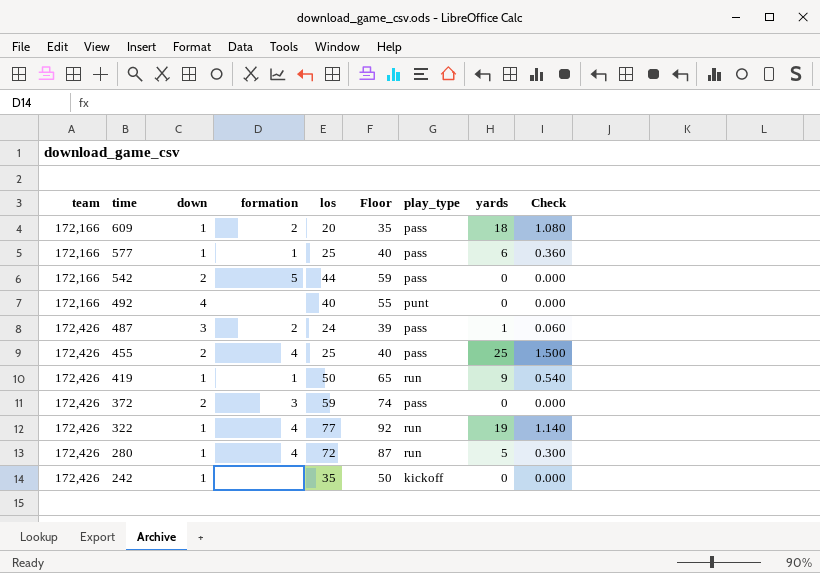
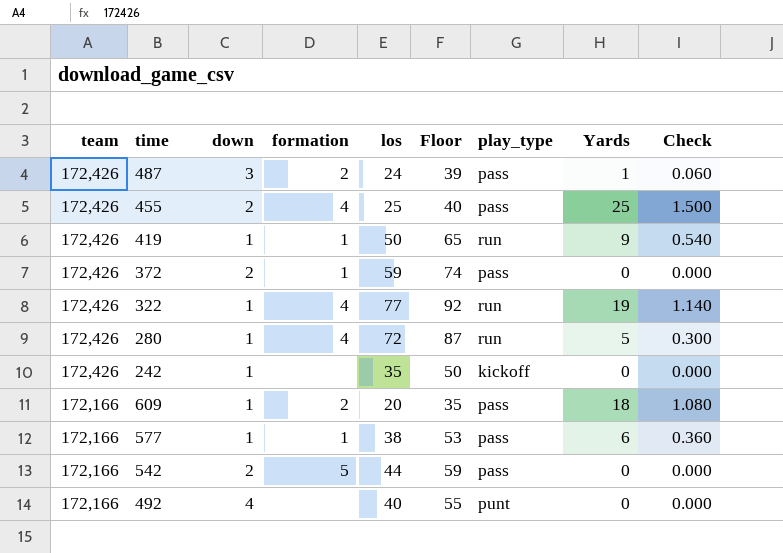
row order: team ascending -> team descending
column name: yards -> Yards
372 | formation: 3 -> 1
577 | los: 25 -> 38
577 | Floor: 40 -> 53

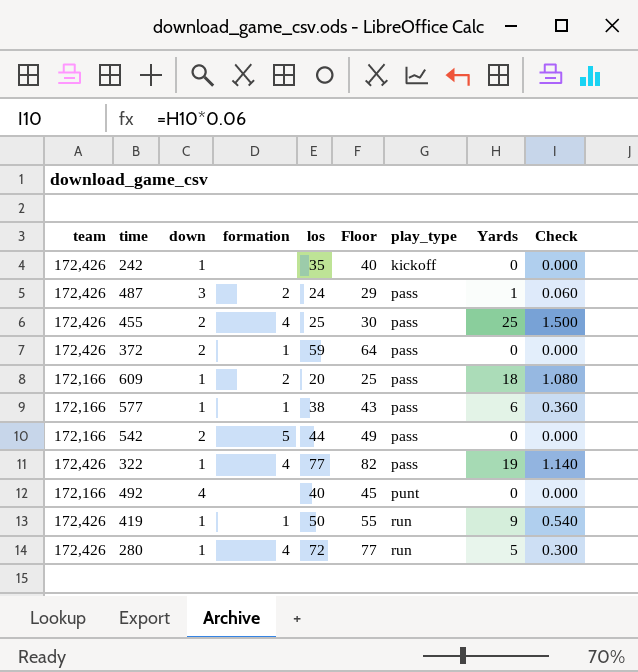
row order: team descending -> play_type ascending
column Floor | formula: [los] + 15 -> [los] + 5
322 | play_type: run -> pass

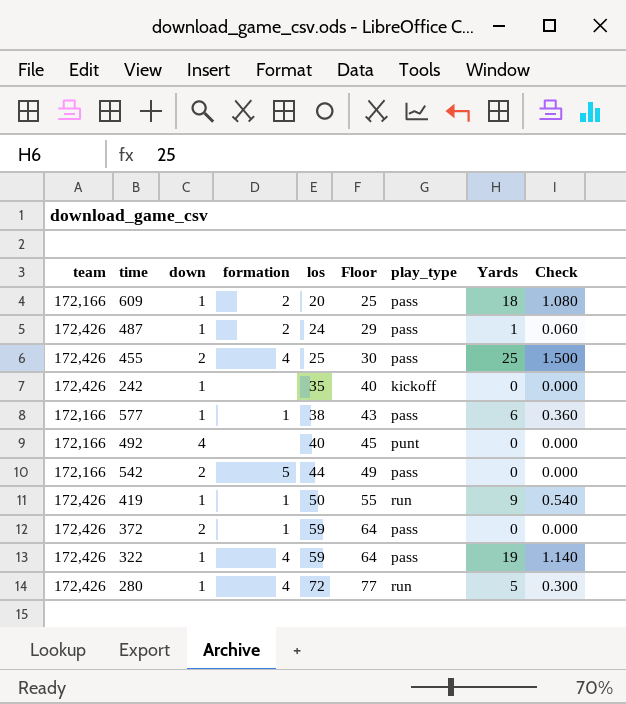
row order: play_type ascending -> los ascending
487 | down: 3 -> 1
322 | los: 77 -> 59
322 | Floor: 82 -> 64

